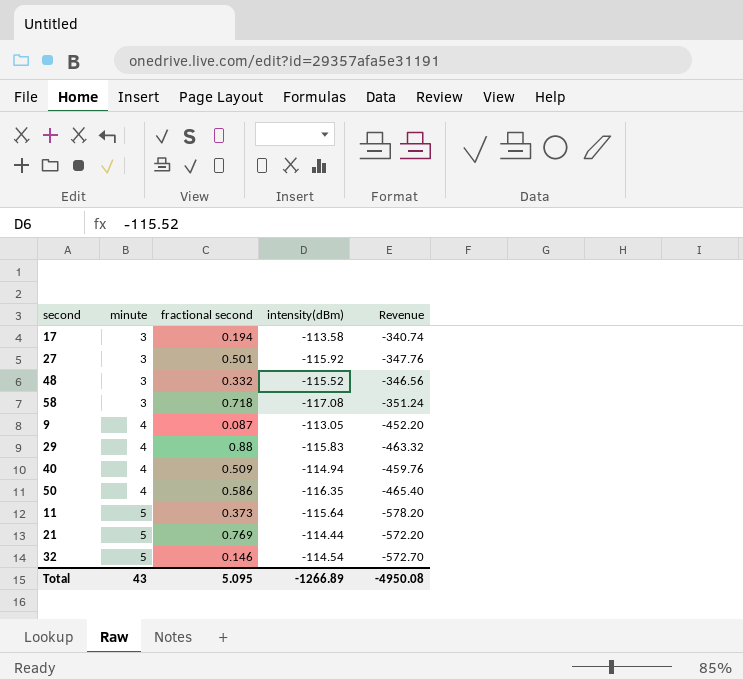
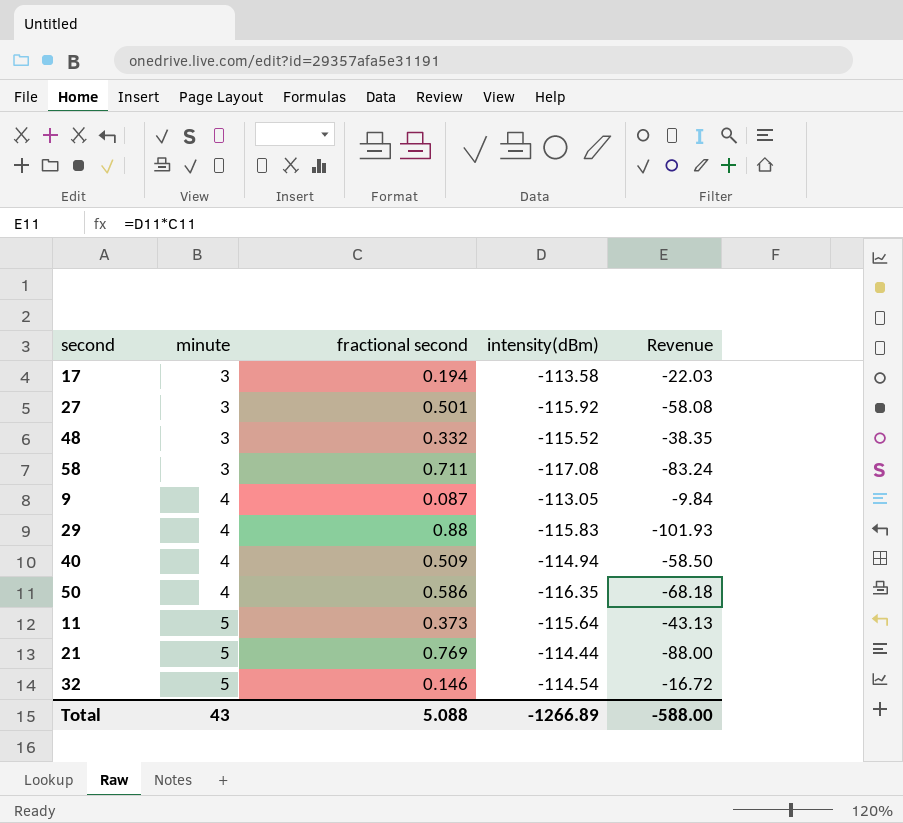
column Revenue | formula: [minute] * [intensity(dBm)] -> [fractional second] * [intensity(dBm)]
58 | fractional second: 0.718 -> 0.711
Total | fractional second: 5.095 -> 5.088
Total | Revenue: -4950.08 -> -588.00

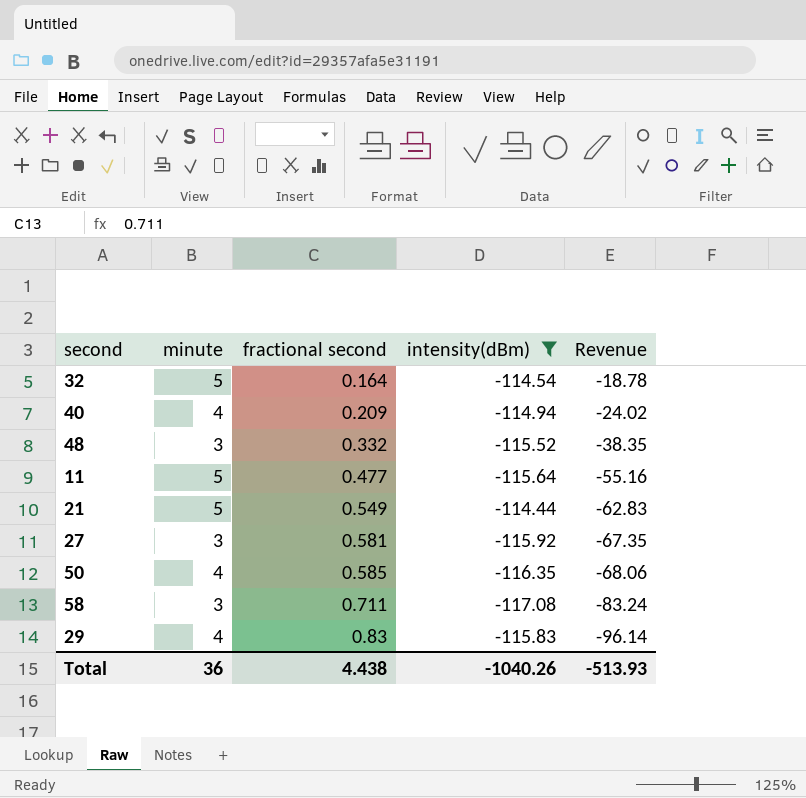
filter: none -> intensity(dBm) <= -114.44
row order: minute ascending -> fractional second ascending
32 | fractional second: 0.146 -> 0.164
32 | Revenue: -16.72 -> -18.78
40 | fractional second: 0.509 -> 0.209
40 | Revenue: -58.50 -> -24.02
11 | fractional second: 0.373 -> 0.477
11 | Revenue: -43.13 -> -55.16
21 | fractional second: 0.769 -> 0.549
21 | Revenue: -88.00 -> -62.83
27 | fractional second: 0.501 -> 0.581
27 | Revenue: -58.08 -> -67.35
50 | fractional second: 0.586 -> 0.585
50 | Revenue: -68.18 -> -68.06
29 | fractional second: 0.88 -> 0.83
29 | Revenue: -101.93 -> -96.14
Total | minute: 43 -> 36
Total | fractional second: 5.088 -> 4.438
Total | intensity(dBm): -1266.89 -> -1040.26
Total | Revenue: -588.00 -> -513.93

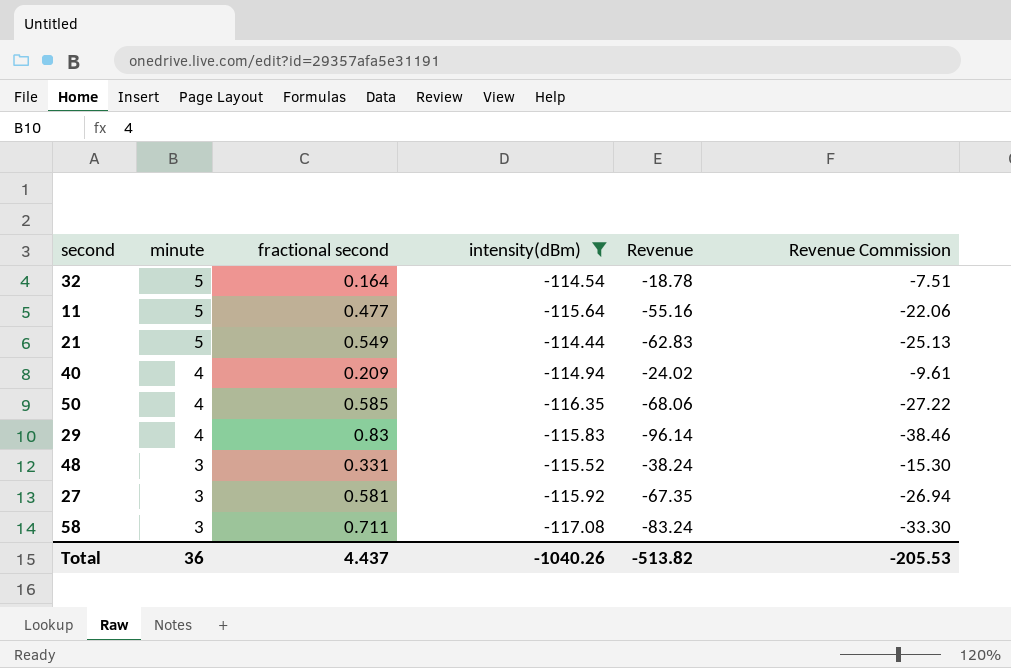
row order: fractional second ascending -> minute descending
column Revenue Commission | formula: none -> [Revenue] * 0.4
48 | fractional second: 0.332 -> 0.331
48 | Revenue: -38.35 -> -38.24
Total | fractional second: 4.438 -> 4.437
Total | Revenue: -513.93 -> -513.82

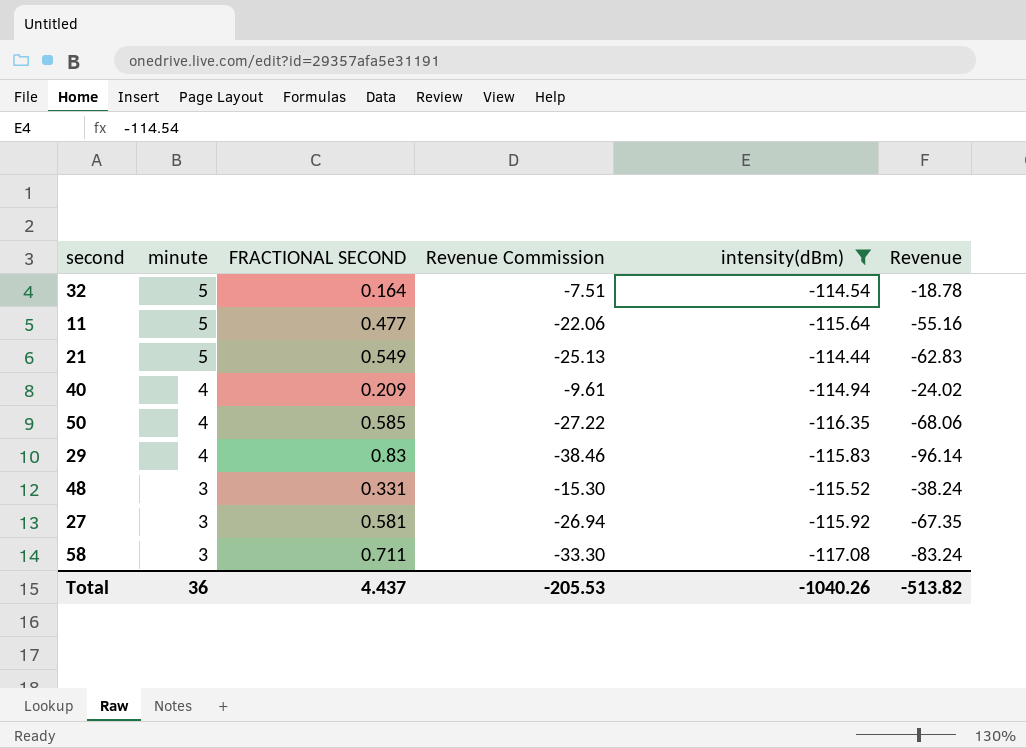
column name: fractional second -> FRACTIONAL SECOND
column Revenue Commission | position: 6 -> 4

